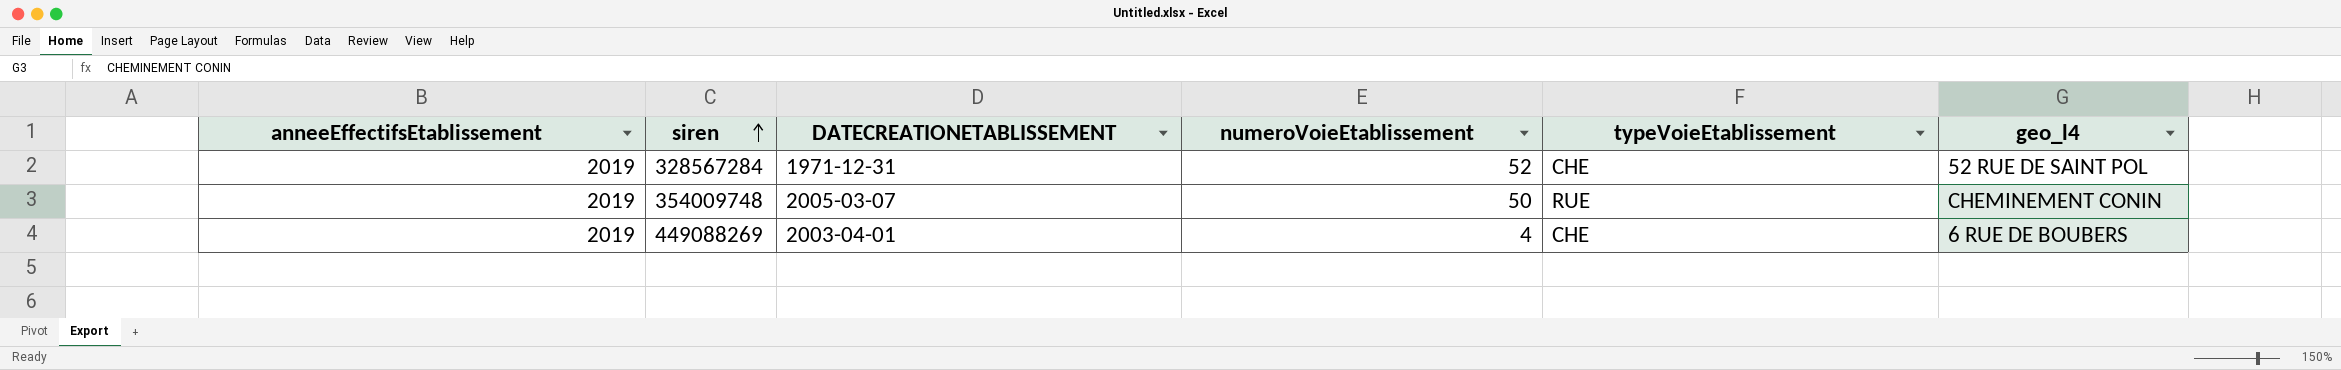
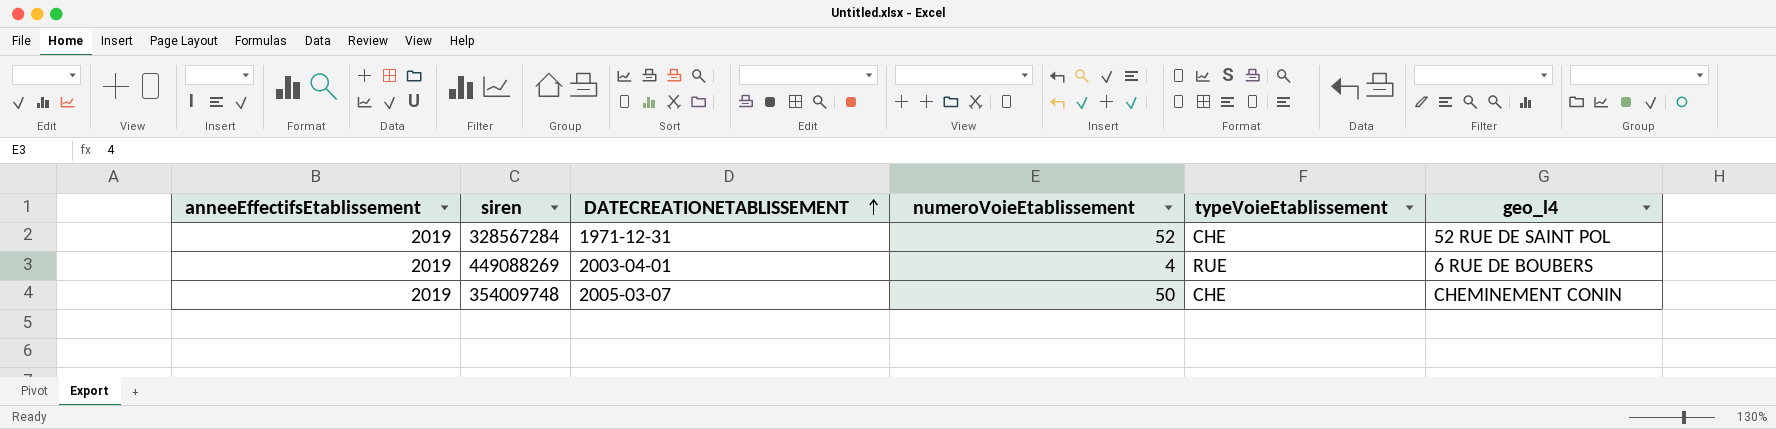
row order: siren ascending -> DATECREATIONETABLISSEMENT ascending
449088269 | typeVoieEtablissement: CHE -> RUE
354009748 | typeVoieEtablissement: RUE -> CHE

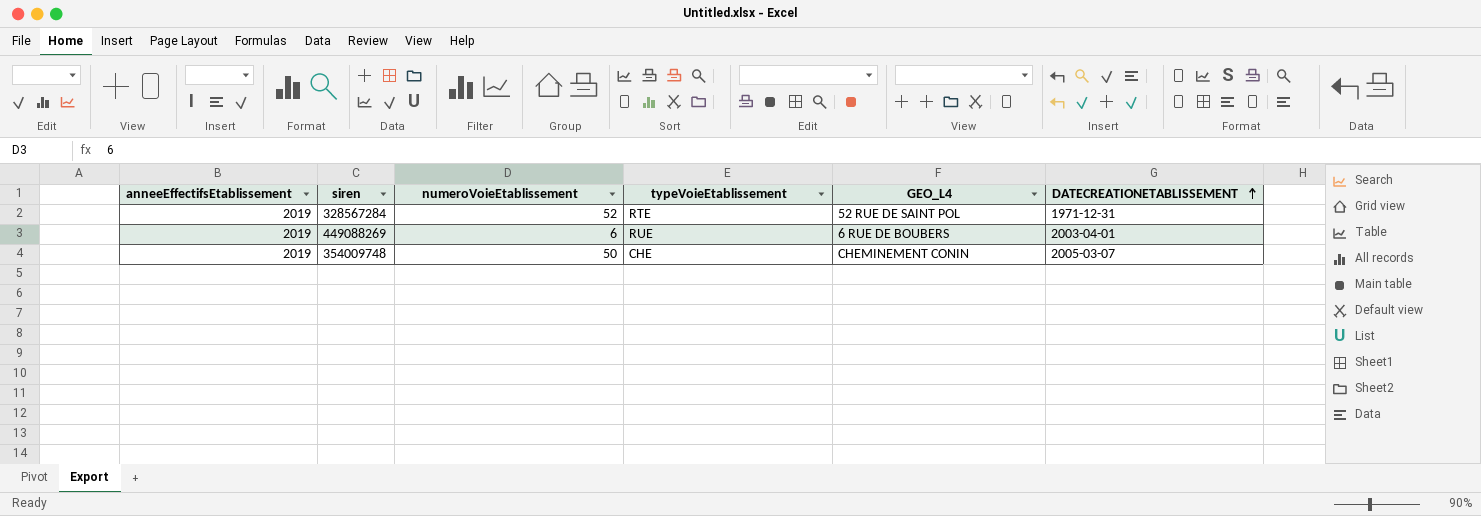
column name: geo_l4 -> GEO_L4
column DATECREATIONETABLISSEMENT | position: 3 -> 6
328567284 | typeVoieEtablissement: CHE -> RTE
449088269 | numeroVoieEtablissement: 4 -> 6

